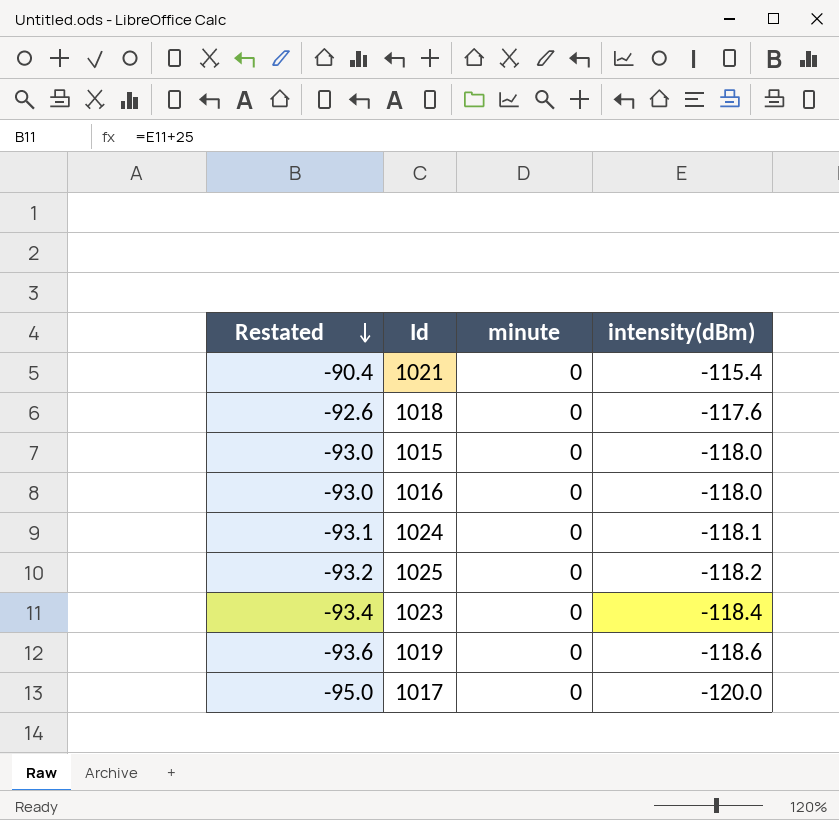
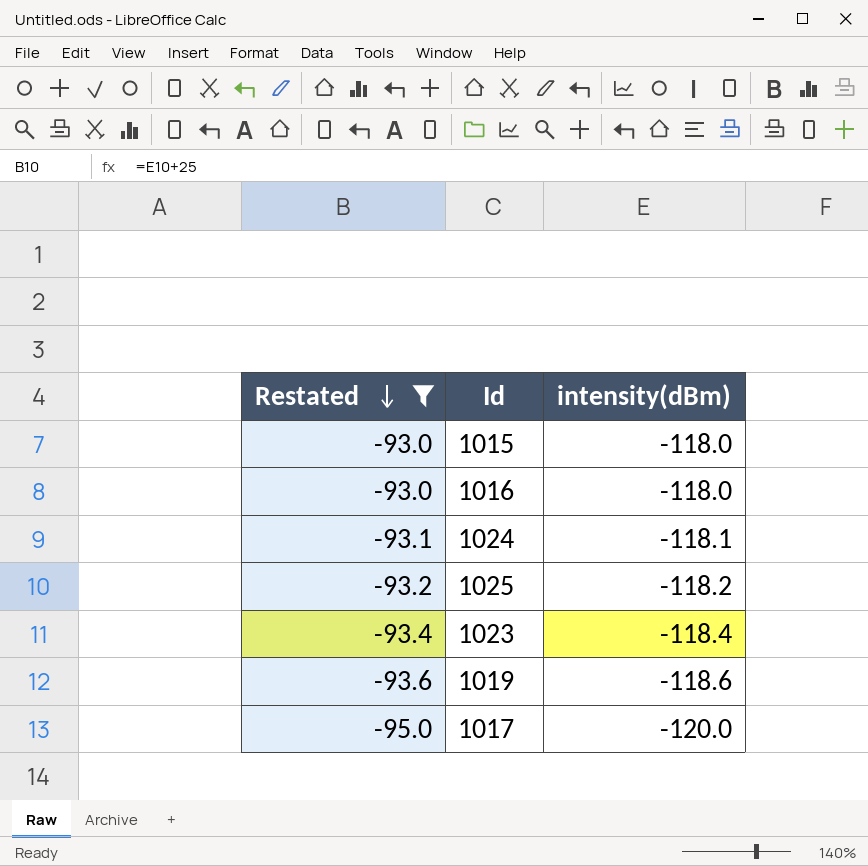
filter: none -> Restated <= -93.0
column minute | position: 3 -> none

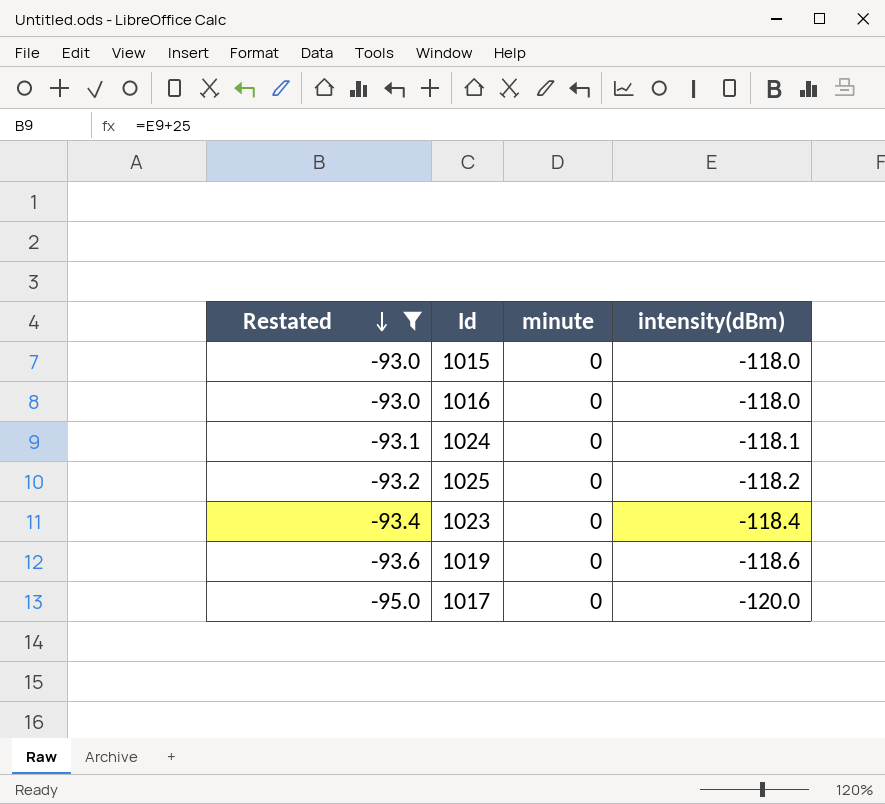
column minute | position: none -> 3

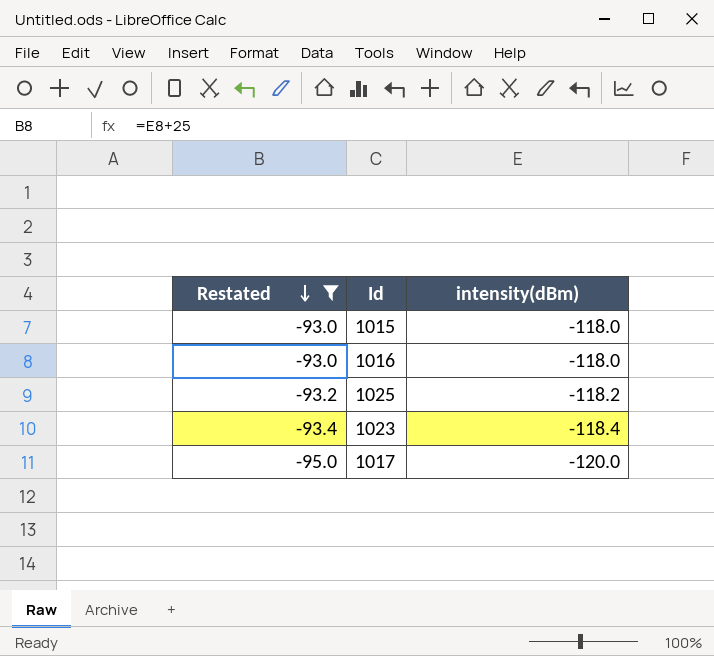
column minute | position: 3 -> none
row 1024: -93.1 | 0 | -118.1 -> none
row 1019: -93.6 | 0 | -118.6 -> none

